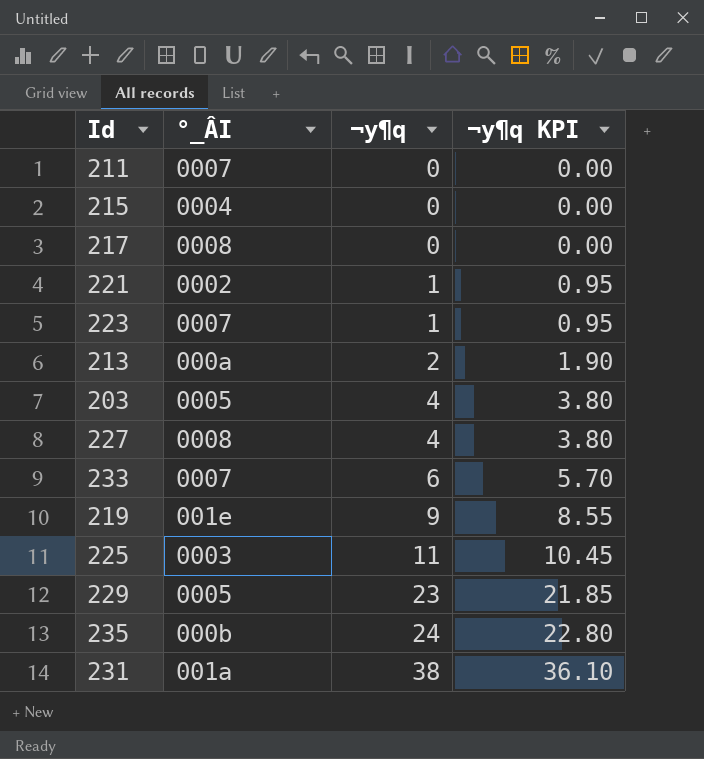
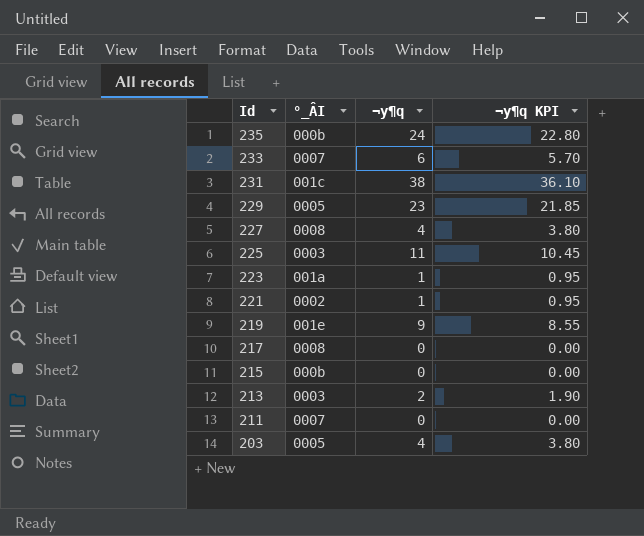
row order: ¬y¶q ascending -> Id descending
231 | °_ÂI: 001a -> 001c
223 | °_ÂI: 0007 -> 001a
215 | °_ÂI: 0004 -> 000b
213 | °_ÂI: 000a -> 0003

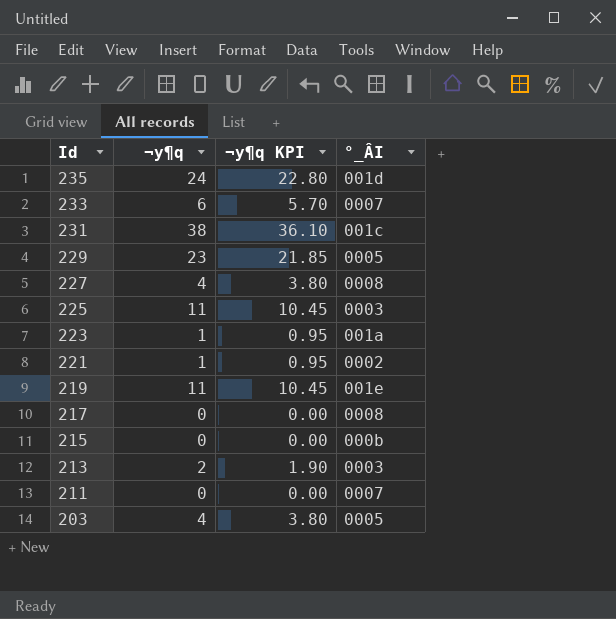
column °_ÂI | position: 2 -> 4
235 | °_ÂI: 000b -> 001d
219 | ¬y¶q: 9 -> 11
219 | ¬y¶q KPI: 8.55 -> 10.45

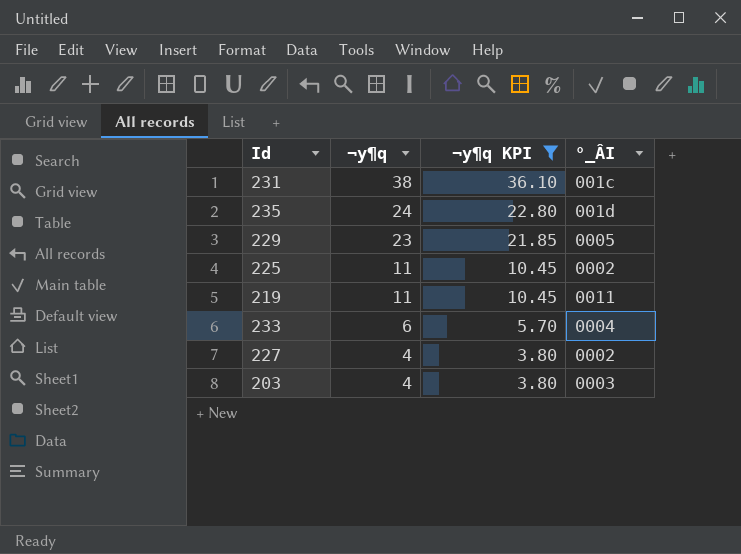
filter: none -> ¬y¶q KPI >= 3.80
row order: Id descending -> ¬y¶q descending
225 | °_ÂI: 0003 -> 0002
219 | °_ÂI: 001e -> 0011
233 | °_ÂI: 0007 -> 0004
227 | °_ÂI: 0008 -> 0002
203 | °_ÂI: 0005 -> 0003

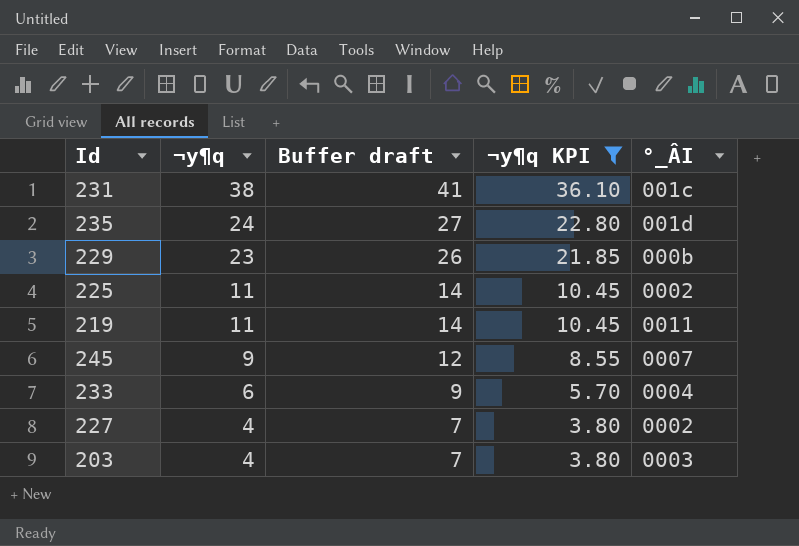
column Buffer draft | formula: none -> [¬y¶q] + 3
229 | °_ÂI: 0005 -> 000b
row 245: none -> 9 | 12 | 8.55 | 0007

